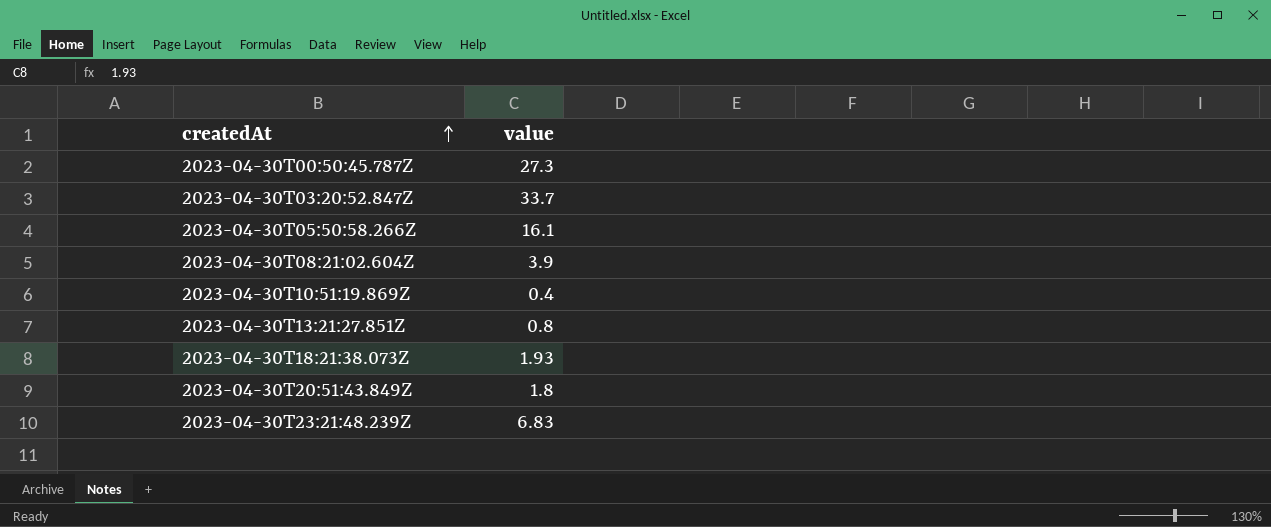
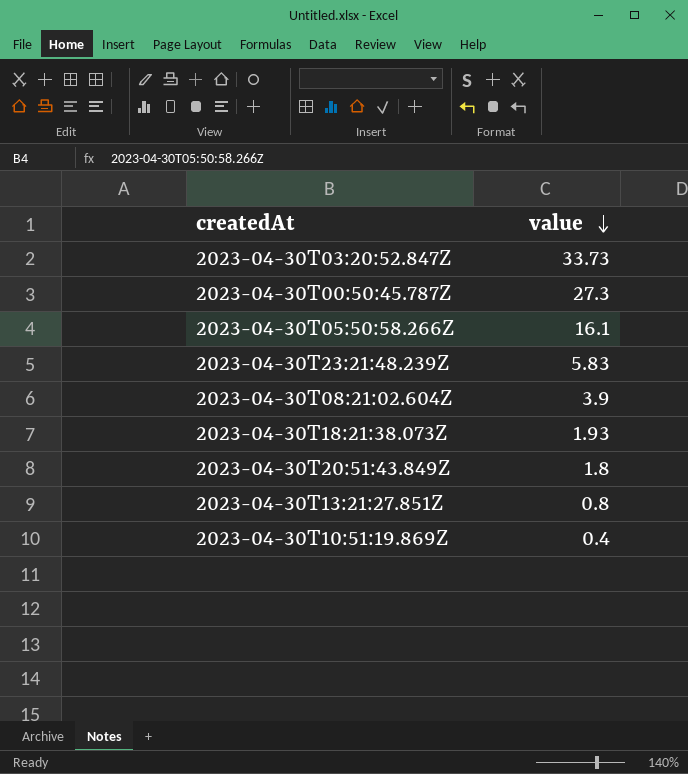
row order: createdAt ascending -> value descending
2023-04-30T03:20:52.847Z | value: 33.7 -> 33.73
2023-04-30T23:21:48.239Z | value: 6.83 -> 5.83

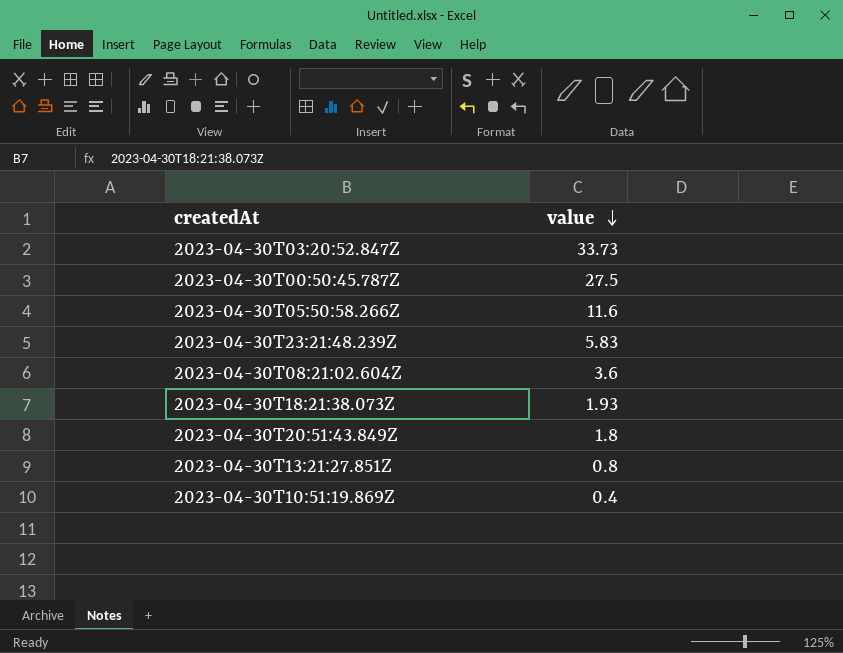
2023-04-30T00:50:45.787Z | value: 27.3 -> 27.5
2023-04-30T05:50:58.266Z | value: 16.1 -> 11.6
2023-04-30T08:21:02.604Z | value: 3.9 -> 3.6

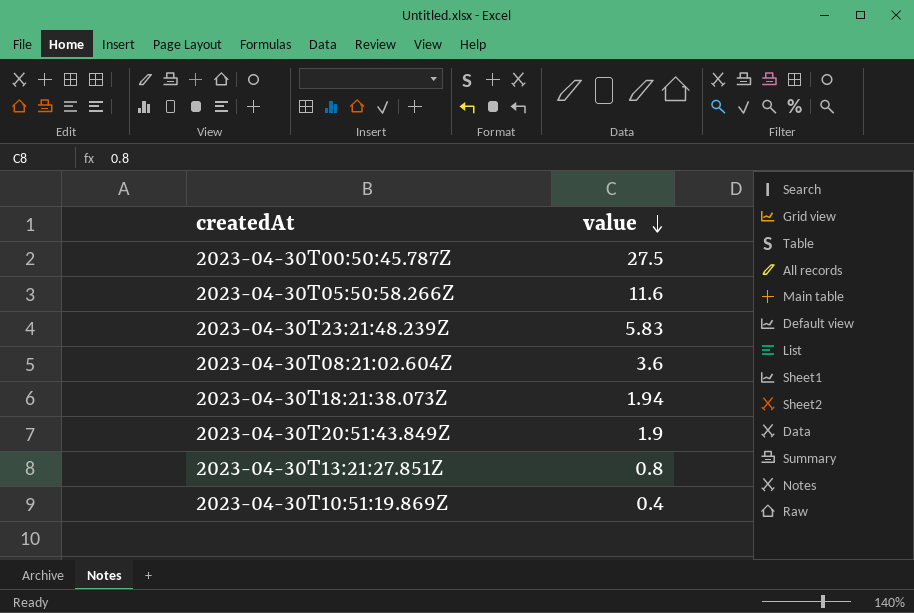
row 2023-04-30T03:20:52.847Z: 33.73 -> none
2023-04-30T18:21:38.073Z | value: 1.93 -> 1.94
2023-04-30T20:51:43.849Z | value: 1.8 -> 1.9

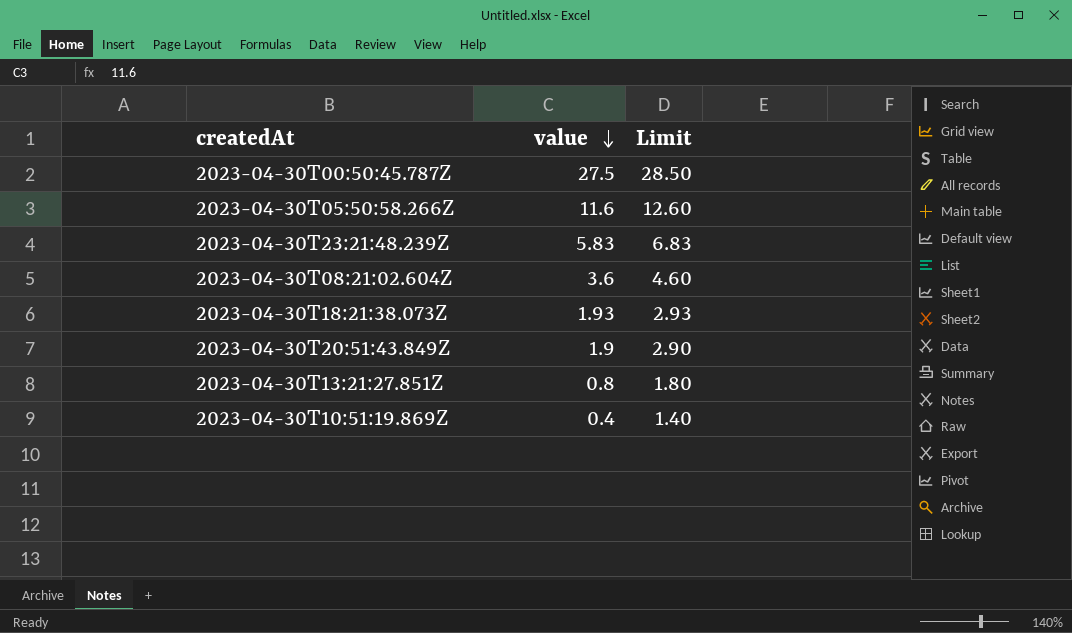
column Limit | formula: none -> [value] + 1
2023-04-30T18:21:38.073Z | value: 1.94 -> 1.93

